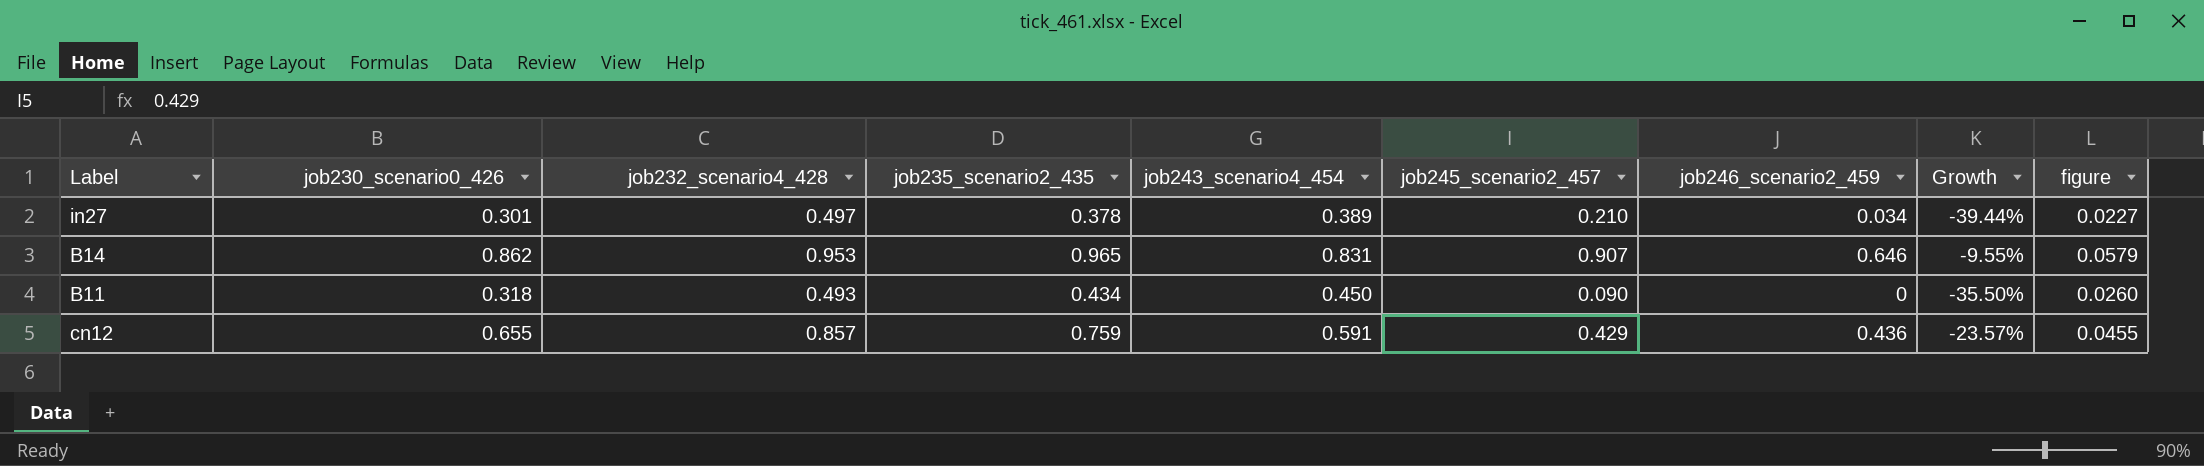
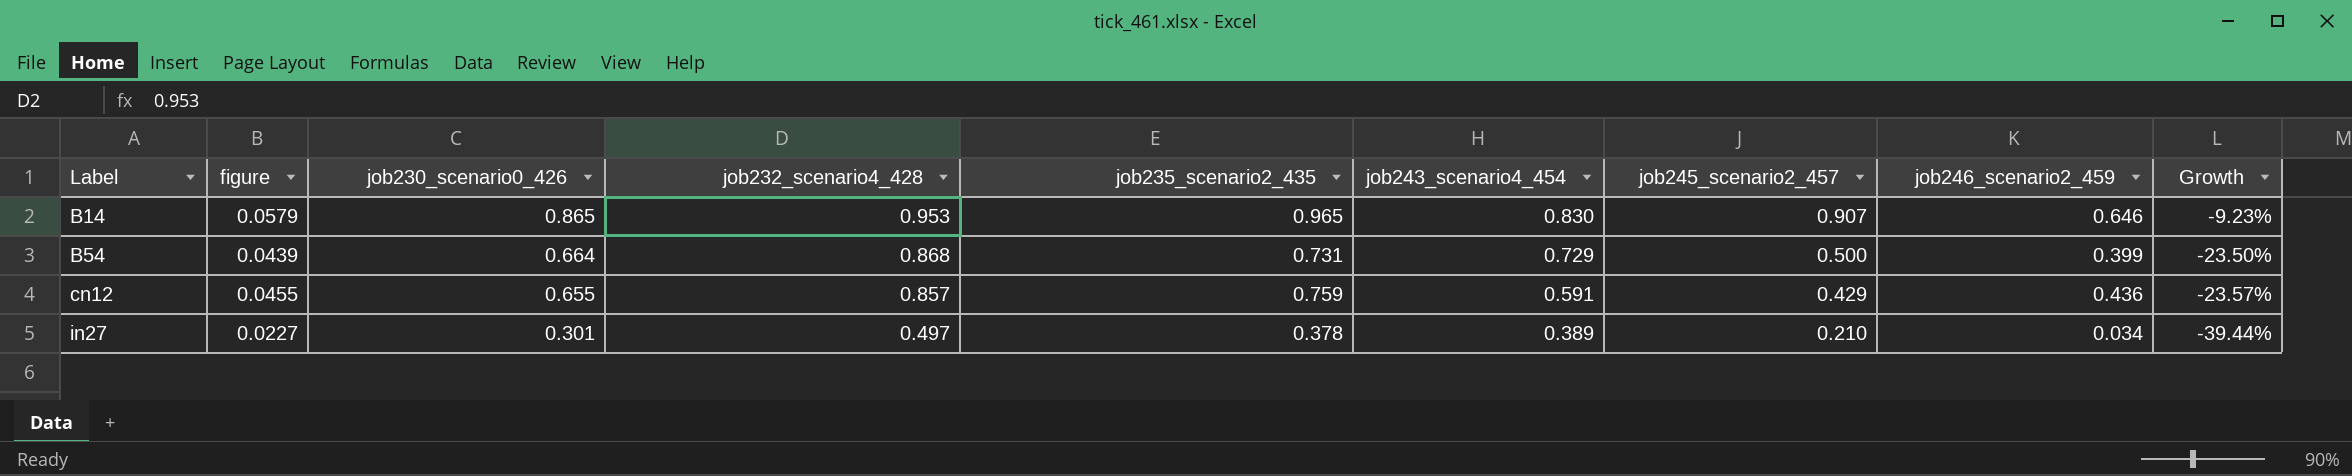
row order: none -> Label ascending
column figure | position: 9 -> 2
row B11: 0.318 | 0.493 | 0.434 | 0.450 | 0.090 | 0 | -35.50% | 0.0260 -> none
B14 | job230_scenario0_426: 0.862 -> 0.865
B14 | job243_scenario4_454: 0.831 -> 0.830
B14 | Growth: -9.55% -> -9.23%
row B54: none -> 0.0439 | 0.664 | 0.868 | 0.731 | 0.729 | 0.500 | 0.399 | -23.50%

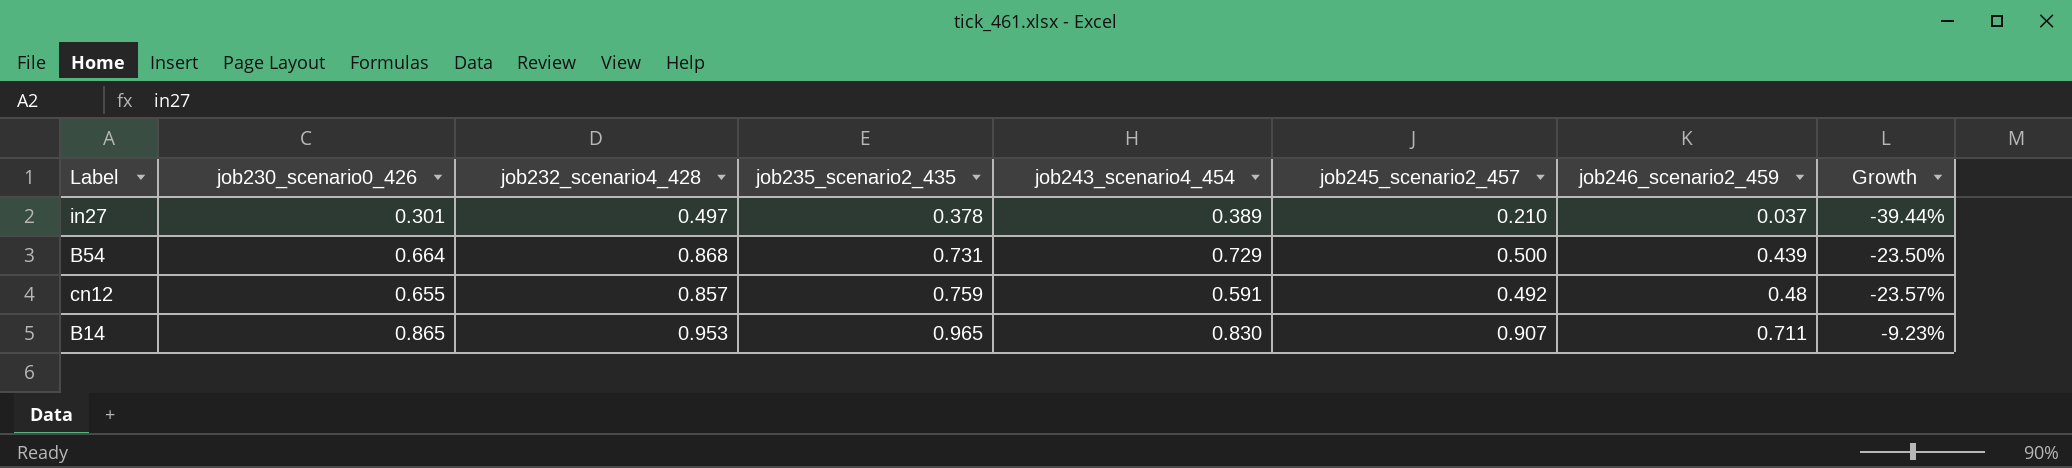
row order: Label ascending -> job235_scenario2_435 ascending
column figure | formula: [job235_scenario2_435] * 0.06 -> none
in27 | job246_scenario2_459: 0.034 -> 0.037
B54 | job246_scenario2_459: 0.399 -> 0.439
cn12 | job245_scenario2_457: 0.429 -> 0.492
cn12 | job246_scenario2_459: 0.436 -> 0.48
B14 | job246_scenario2_459: 0.646 -> 0.711

